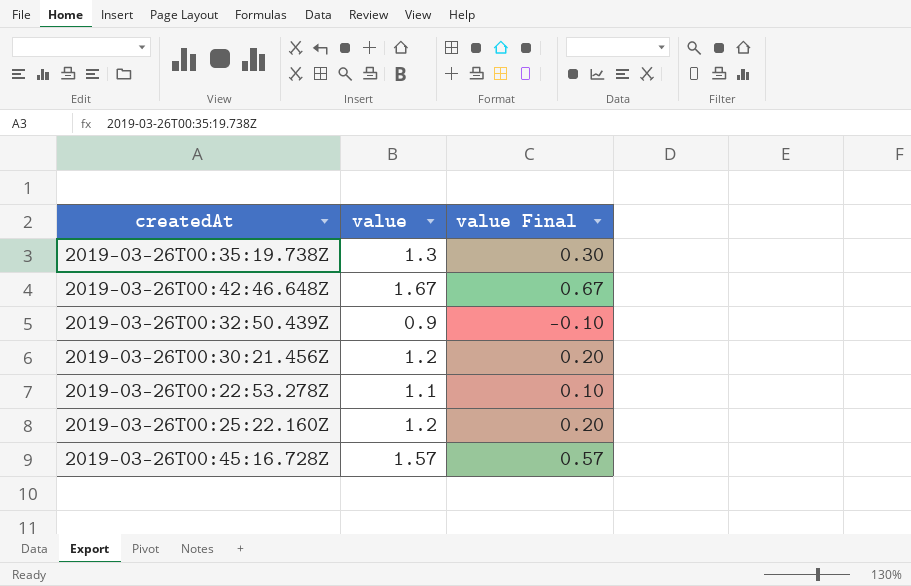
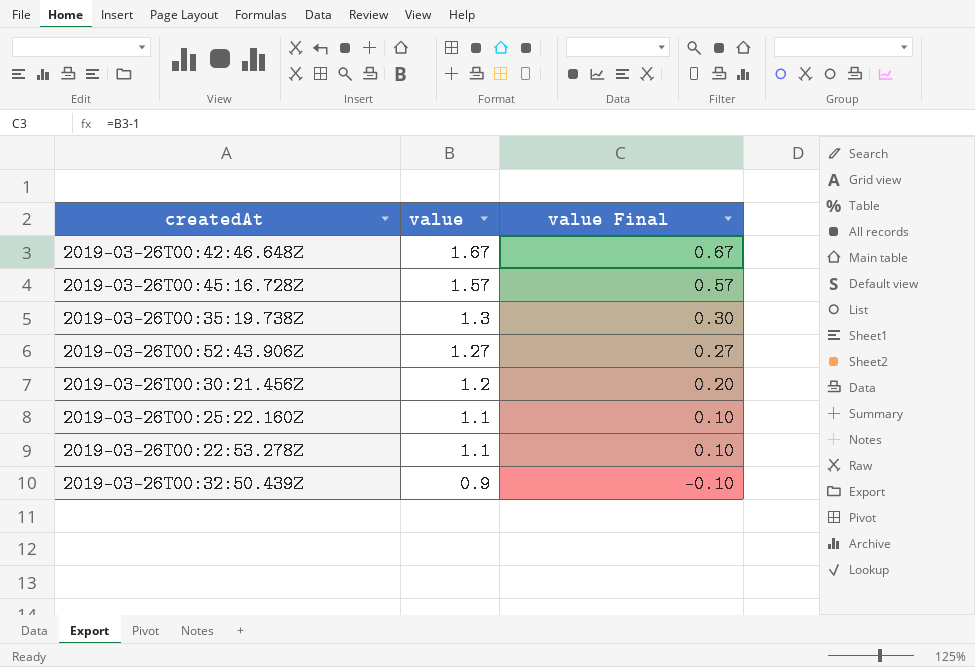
row order: none -> value descending
row 2019-03-26T00:52:43.906Z: none -> 1.27 | 0.27
2019-03-26T00:25:22.160Z | value: 1.2 -> 1.1
2019-03-26T00:25:22.160Z | value Final: 0.20 -> 0.10

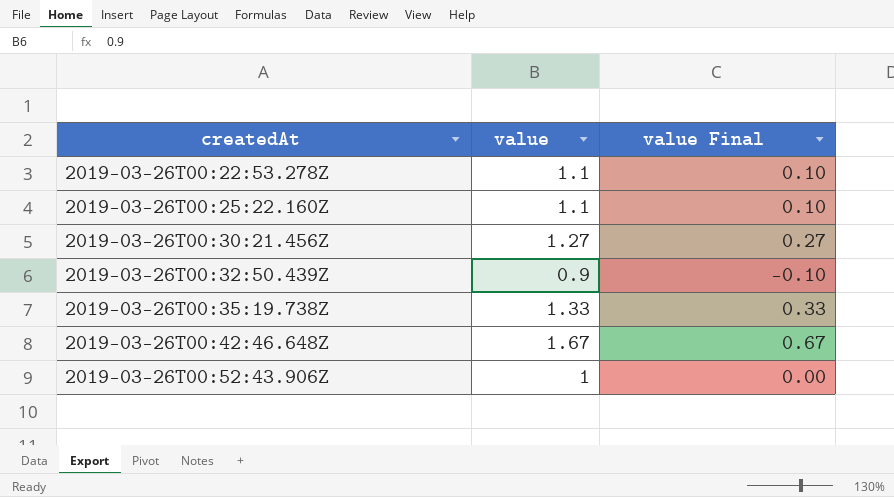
row order: value descending -> createdAt ascending
row 2019-03-26T00:45:16.728Z: 1.57 | 0.57 -> none
2019-03-26T00:30:21.456Z | value: 1.2 -> 1.27
2019-03-26T00:30:21.456Z | value Final: 0.20 -> 0.27
2019-03-26T00:35:19.738Z | value: 1.3 -> 1.33
2019-03-26T00:35:19.738Z | value Final: 0.30 -> 0.33
2019-03-26T00:52:43.906Z | value: 1.27 -> 1
2019-03-26T00:52:43.906Z | value Final: 0.27 -> 0.00

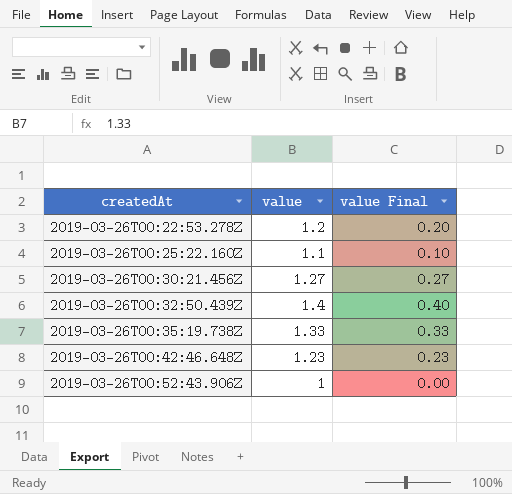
2019-03-26T00:22:53.278Z | value: 1.1 -> 1.2
2019-03-26T00:22:53.278Z | value Final: 0.10 -> 0.20
2019-03-26T00:32:50.439Z | value: 0.9 -> 1.4
2019-03-26T00:32:50.439Z | value Final: -0.10 -> 0.40
2019-03-26T00:42:46.648Z | value: 1.67 -> 1.23
2019-03-26T00:42:46.648Z | value Final: 0.67 -> 0.23

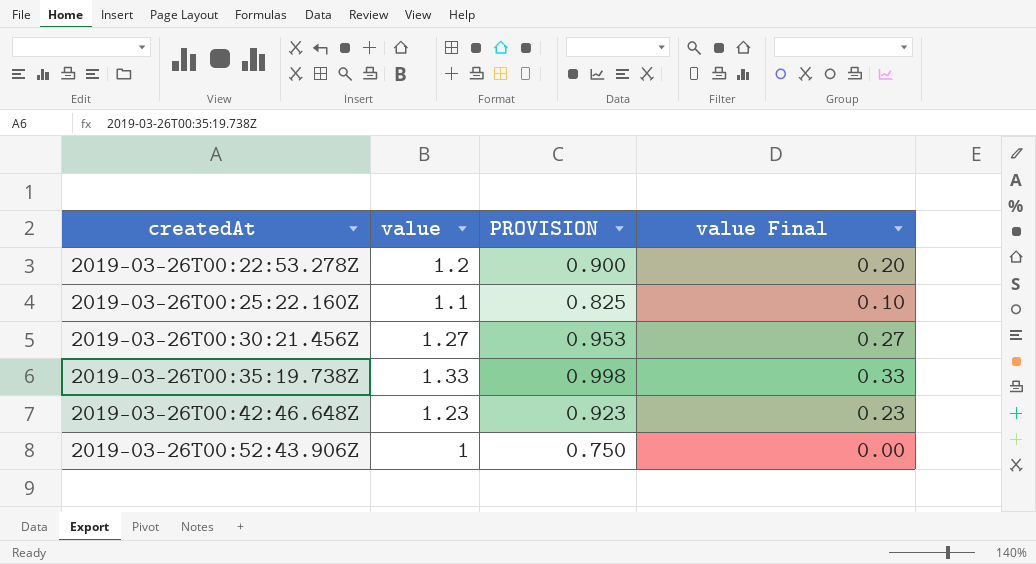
column PROVISION | formula: none -> [value] * 0.75
row 2019-03-26T00:32:50.439Z: 1.4 | 0.40 -> none

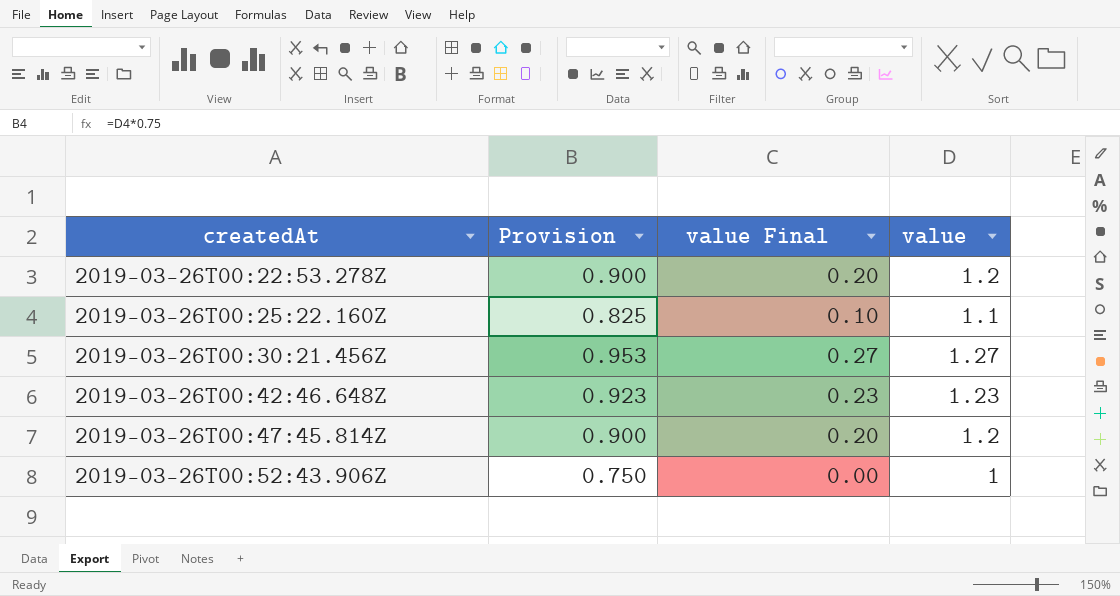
column name: PROVISION -> Provision
column value | position: 2 -> 4
row 2019-03-26T00:35:19.738Z: 1.33 | 0.998 | 0.33 -> none
row 2019-03-26T00:47:45.814Z: none -> 0.900 | 0.20 | 1.2

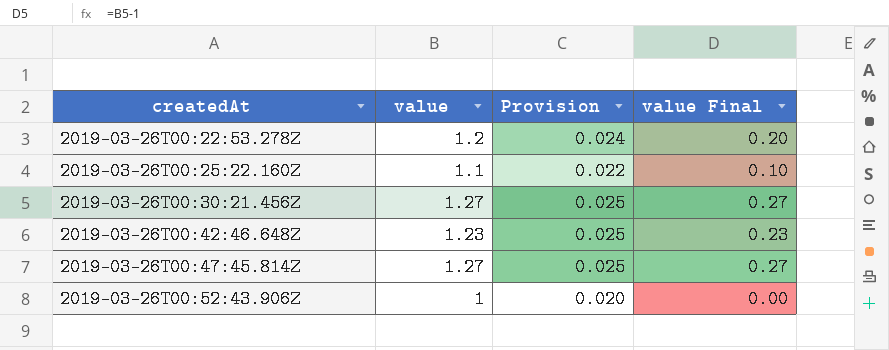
column value | position: 4 -> 2
column Provision | formula: [value] * 0.75 -> [value] * 0.02
2019-03-26T00:47:45.814Z | value: 1.2 -> 1.27
2019-03-26T00:47:45.814Z | value Final: 0.20 -> 0.27

